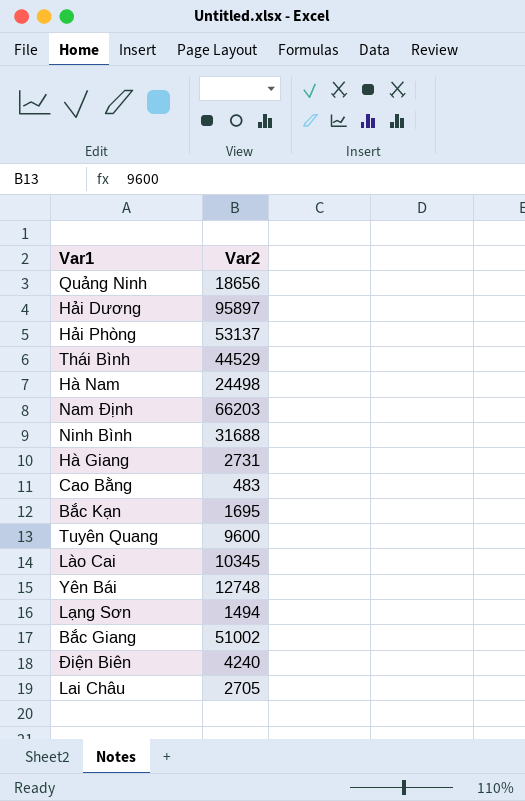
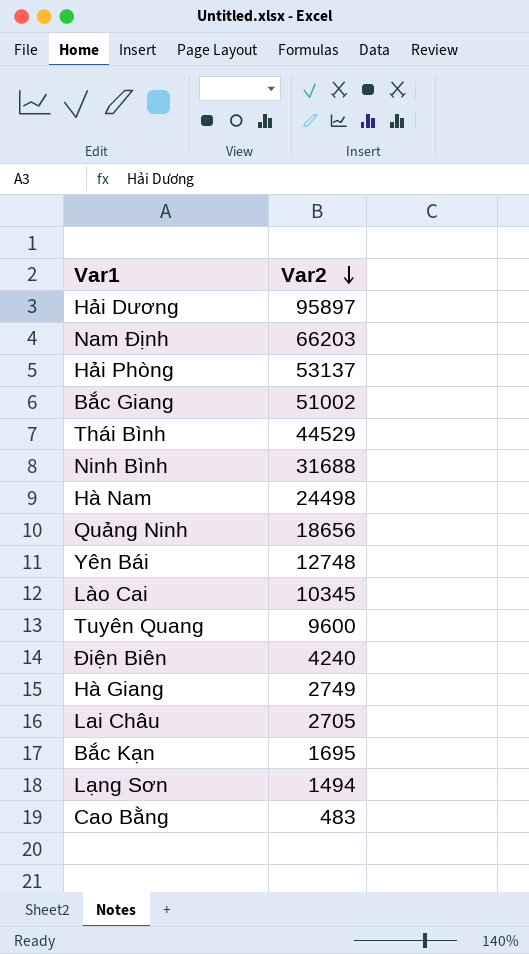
row order: none -> Var2 descending
Hà Giang | Var2: 2731 -> 2749

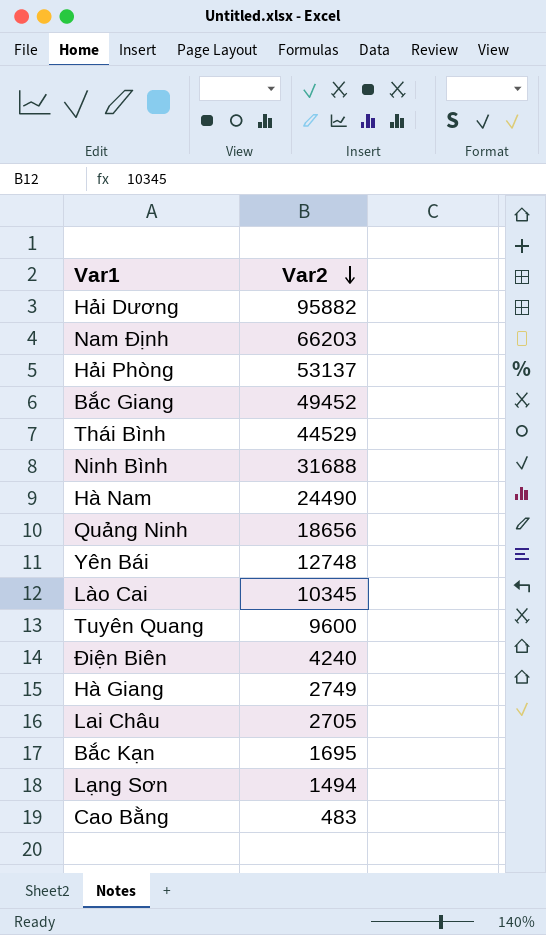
Hải Dương | Var2: 95897 -> 95882
Bắc Giang | Var2: 51002 -> 49452
Hà Nam | Var2: 24498 -> 24490

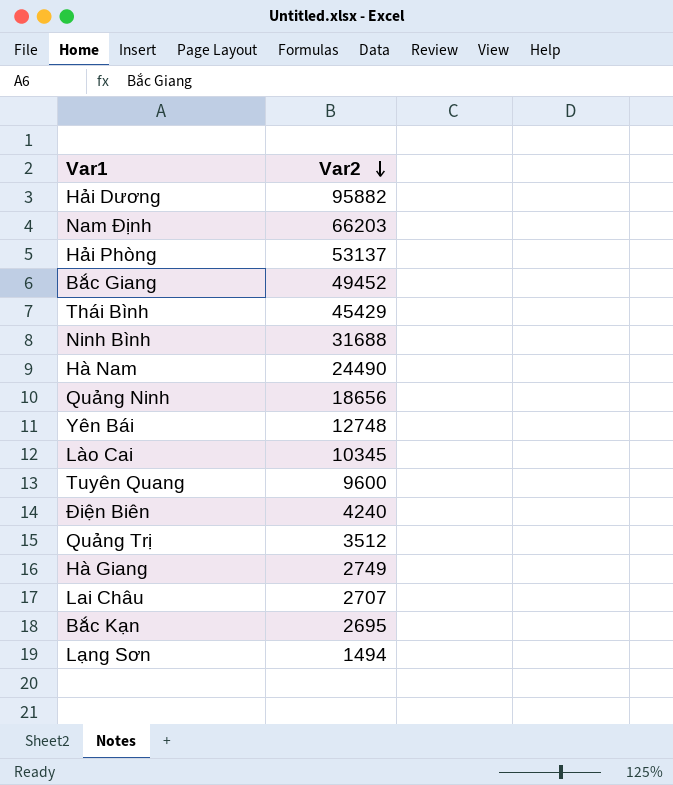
row Cao Bằng: 483 -> none
Thái Bình | Var2: 44529 -> 45429
row Quảng Trị: none -> 3512
Lai Châu | Var2: 2705 -> 2707
Bắc Kạn | Var2: 1695 -> 2695

